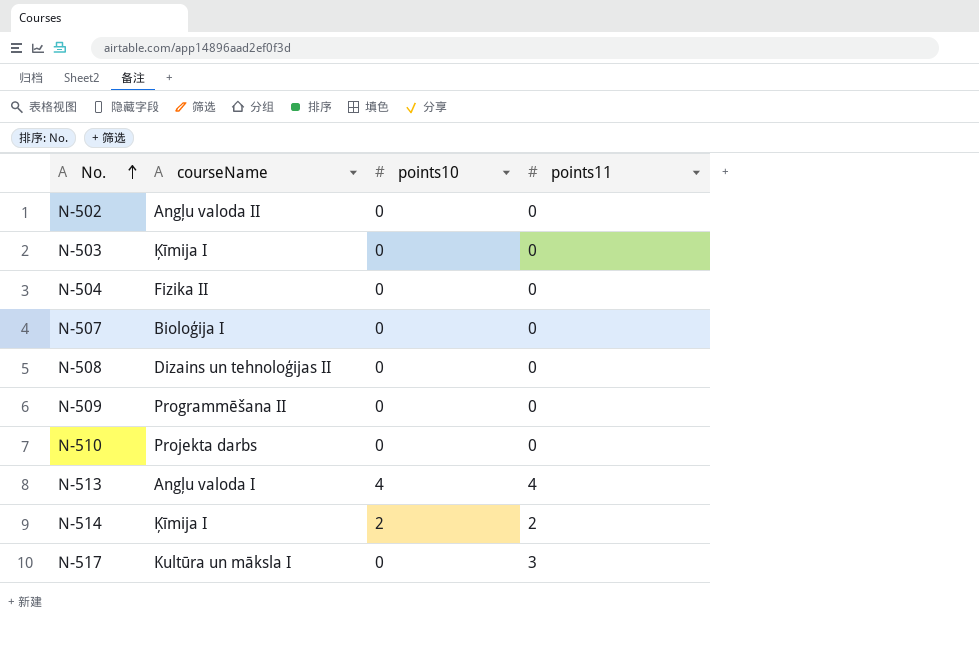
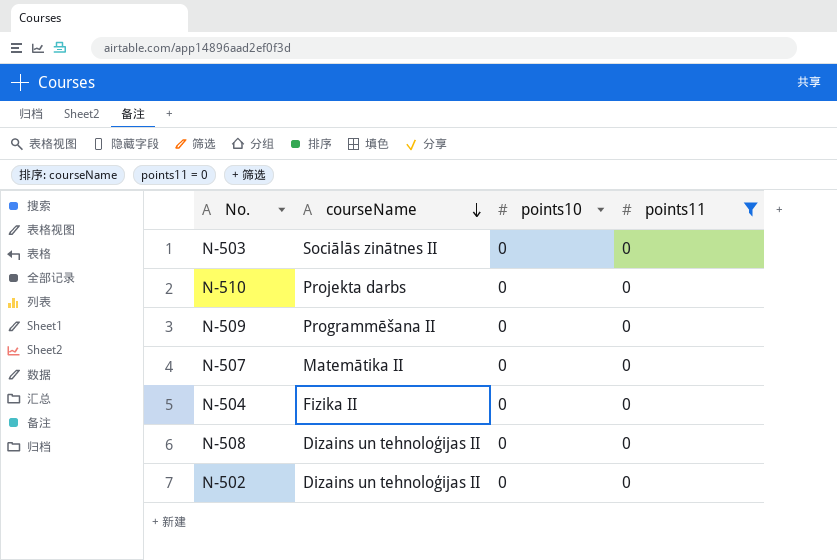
filter: none -> points11 = 0
row order: No. ascending -> courseName descending
N-503 | courseName: Ķīmija I -> Sociālās zinātnes II
N-507 | courseName: Bioloģija I -> Matemātika II
N-502 | courseName: Angļu valoda II -> Dizains un tehnoloģijas II

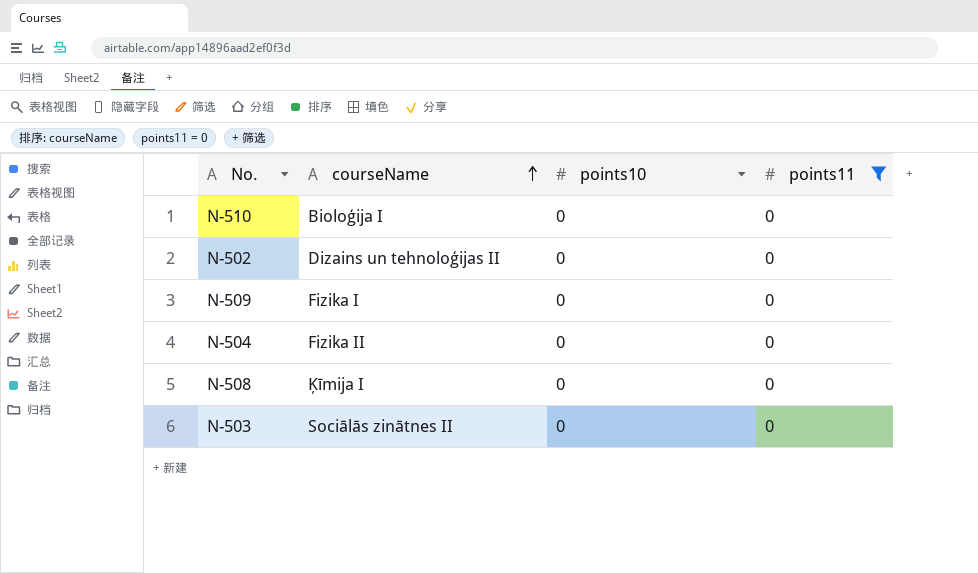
row order: courseName descending -> courseName ascending
row N-507: Matemātika II | 0 | 0 -> none
N-510 | courseName: Projekta darbs -> Bioloģija I
N-509 | courseName: Programmēšana II -> Fizika I
N-508 | courseName: Dizains un tehnoloģijas II -> Ķīmija I

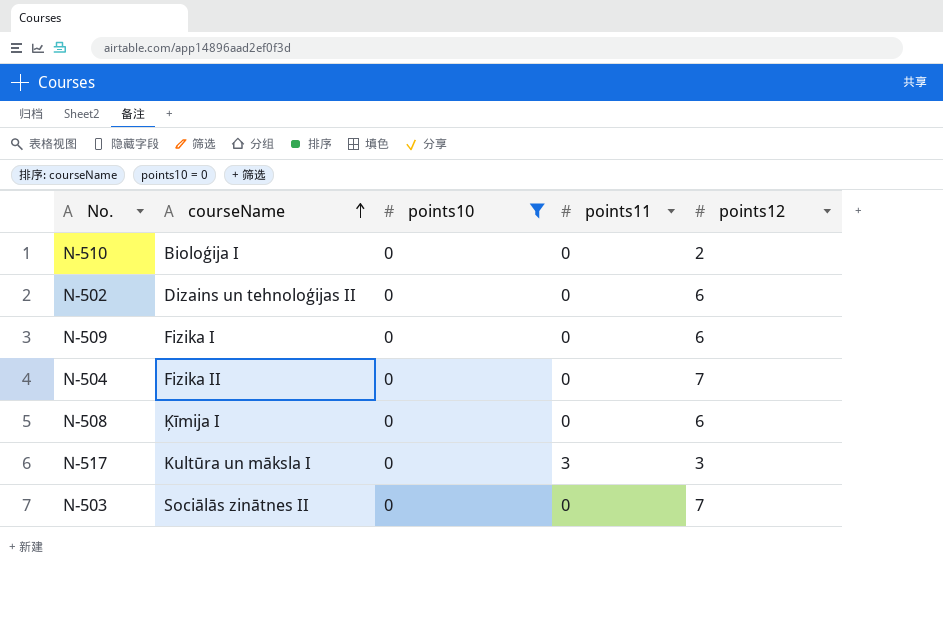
filter: points11 = 0 -> points10 = 0
column points12 | position: none -> 5

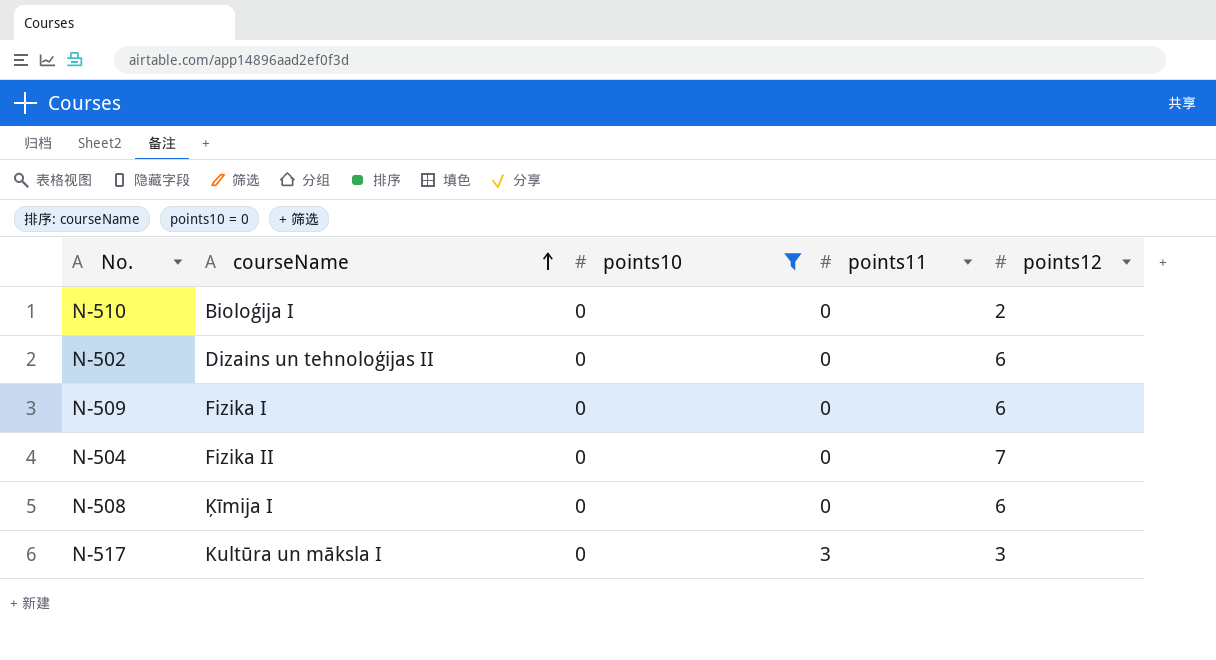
row N-503: Sociālās zinātnes II | 0 | 0 | 7 -> none

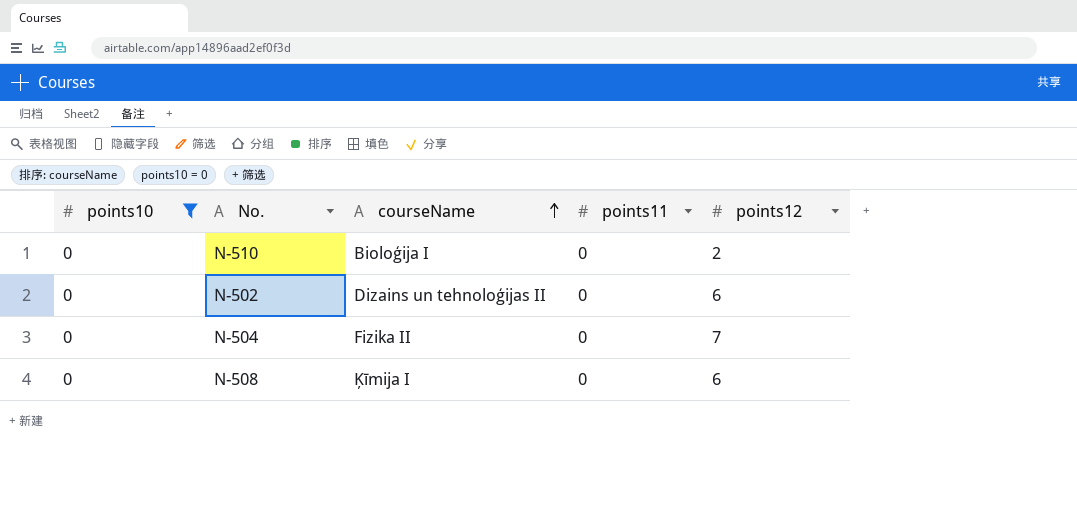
column points10 | position: 3 -> 1
row N-509: Fizika I | 0 | 0 | 6 -> none
row N-517: Kultūra un māksla I | 0 | 3 | 3 -> none

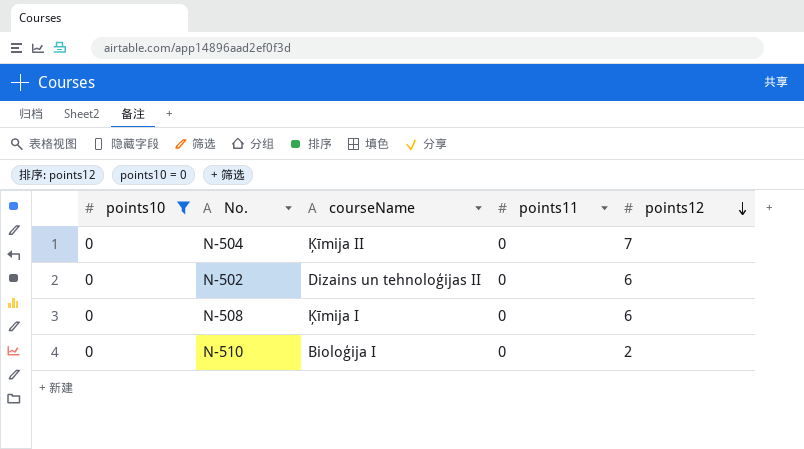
row order: courseName ascending -> points12 descending
N-504 | courseName: Fizika II -> Ķīmija II

